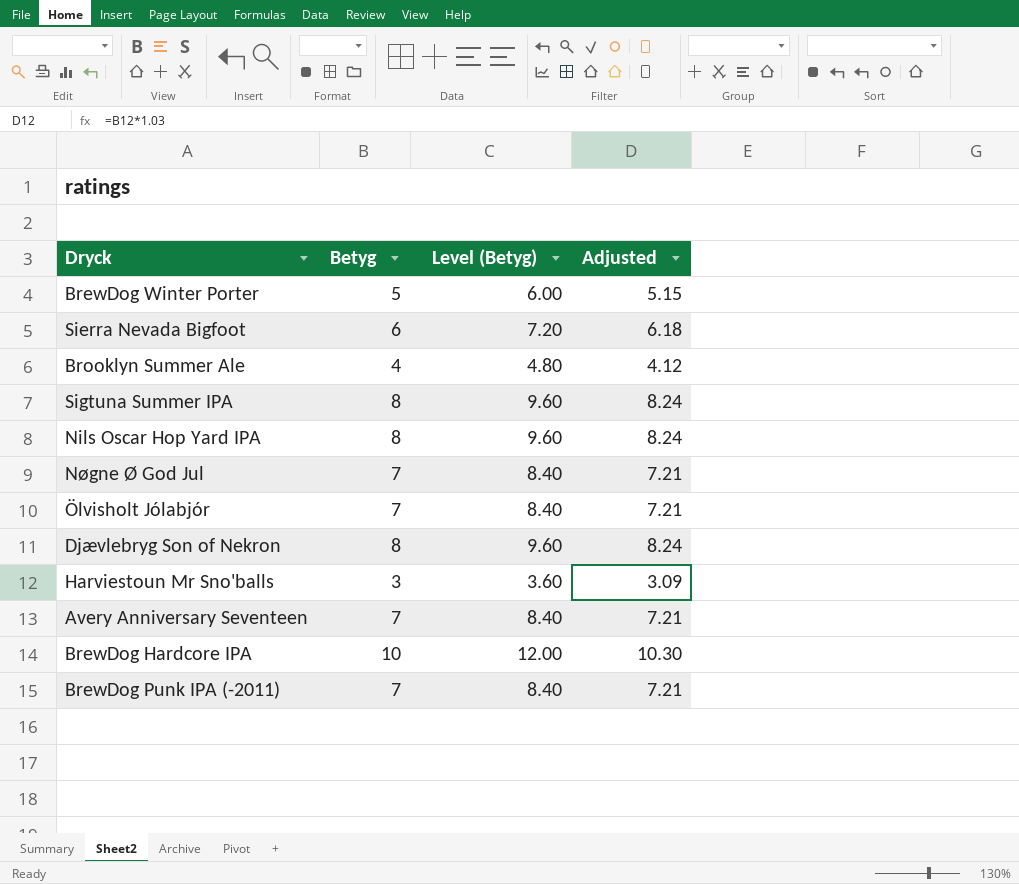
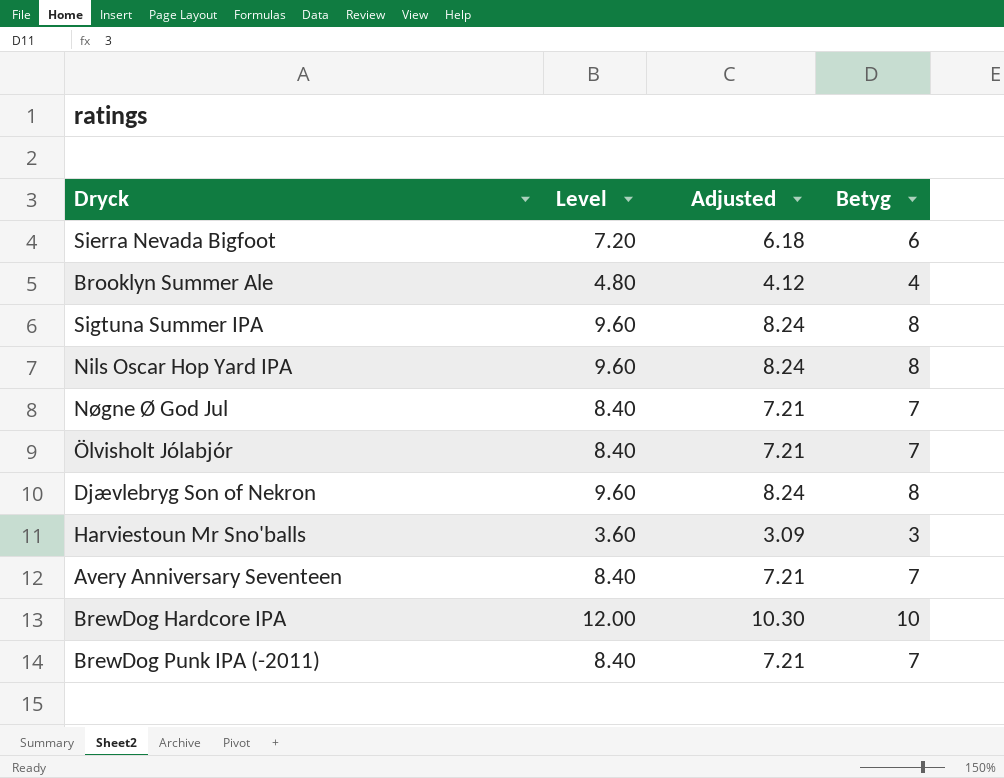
column name: Level (Betyg) -> Level
column Betyg | position: 2 -> 4
row BrewDog Winter Porter: 5 | 6.00 | 5.15 -> none

